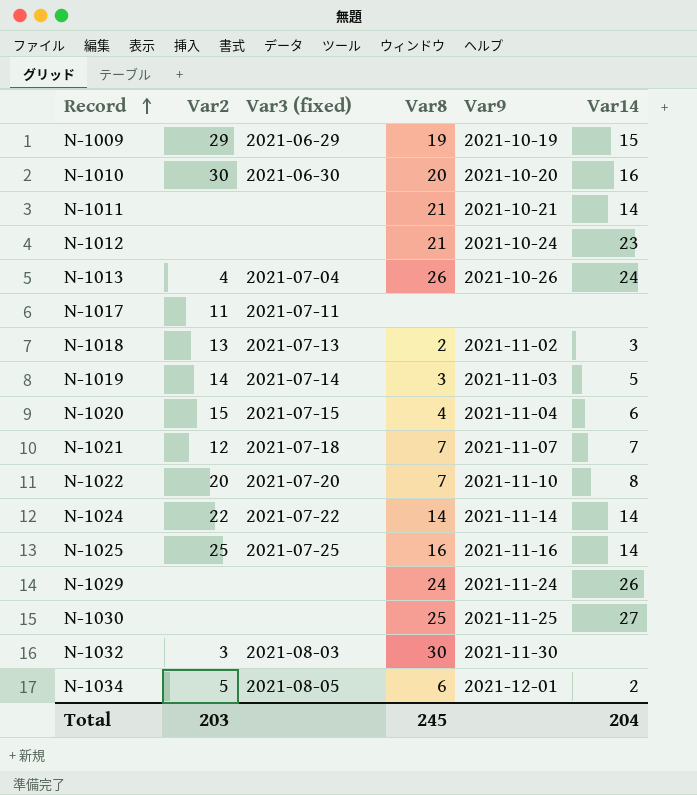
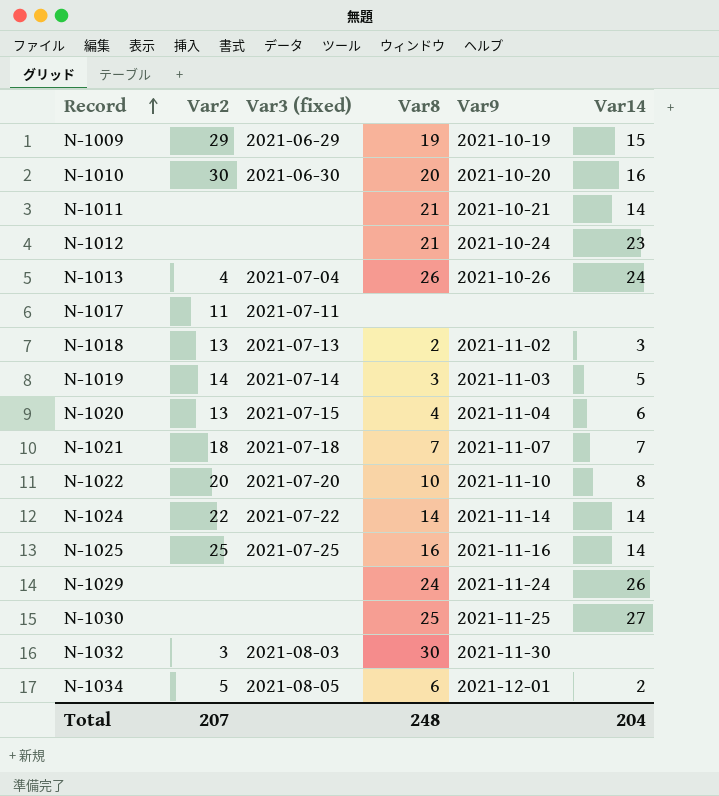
N-1020 | Var2: 15 -> 13
N-1021 | Var2: 12 -> 18
N-1022 | Var8: 7 -> 10
Total | Var2: 203 -> 207
Total | Var8: 245 -> 248

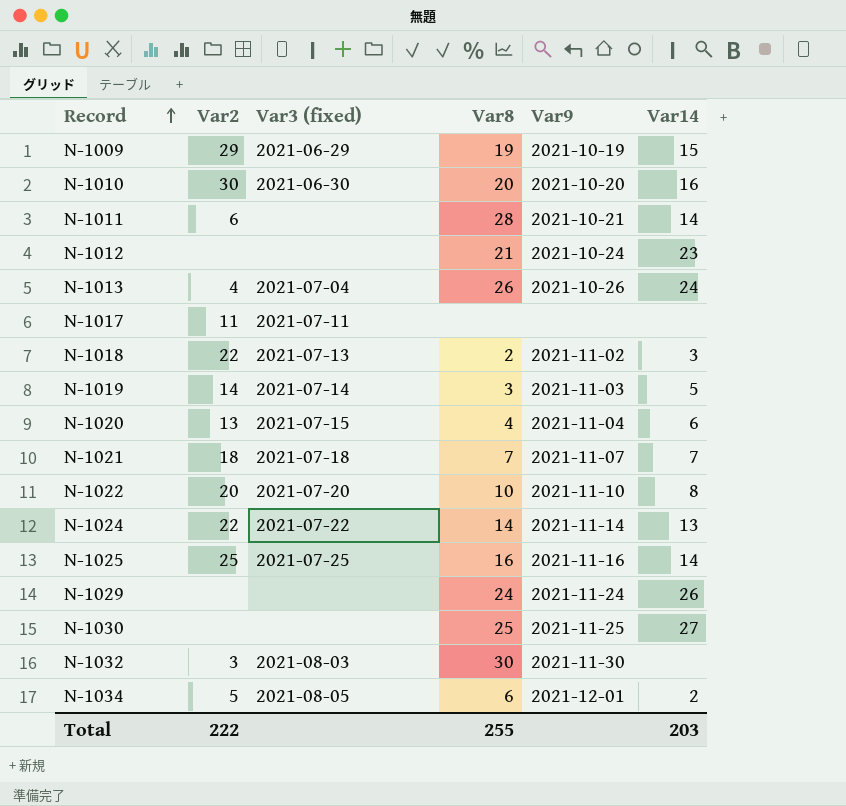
N-1011 | Var2: none -> 6
N-1011 | Var8: 21 -> 28
N-1018 | Var2: 13 -> 22
N-1024 | Var14: 14 -> 13
Total | Var2: 207 -> 222
Total | Var8: 248 -> 255
Total | Var14: 204 -> 203

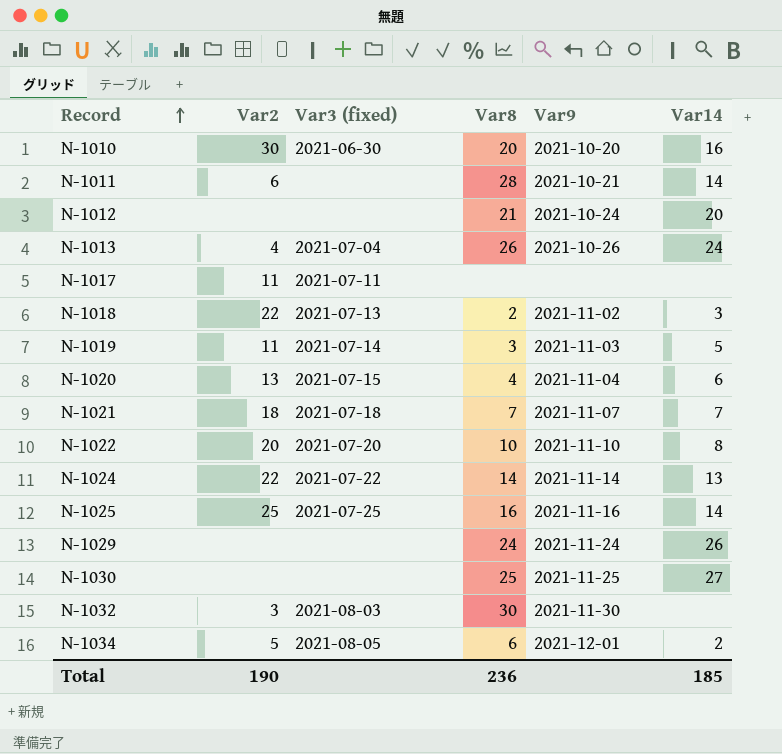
row N-1009: 29 | 2021-06-29 | 19 | 2021-10-19 | 15 -> none
N-1012 | Var14: 23 -> 20
N-1019 | Var2: 14 -> 11
Total | Var2: 222 -> 190
Total | Var8: 255 -> 236
Total | Var14: 203 -> 185

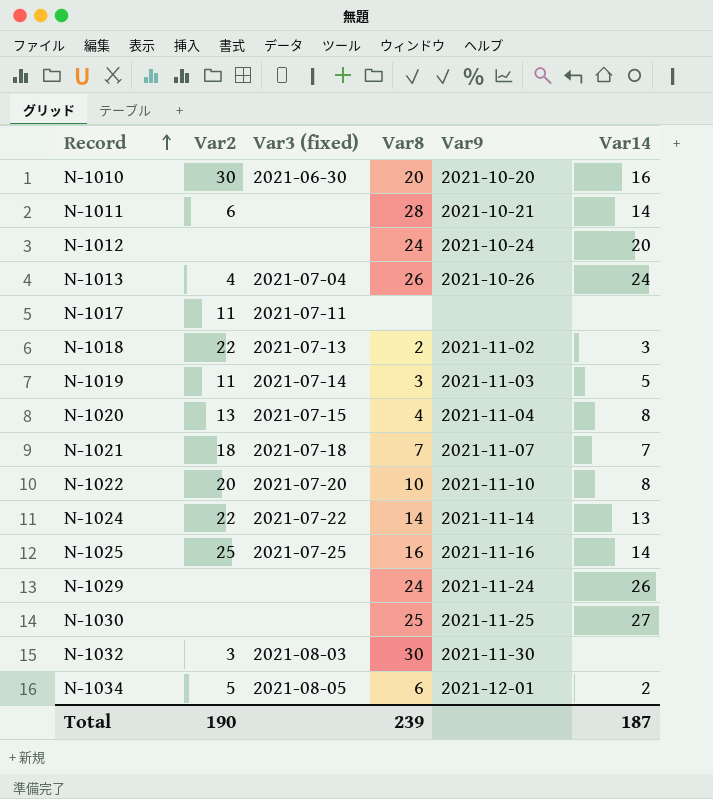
N-1012 | Var8: 21 -> 24
N-1020 | Var14: 6 -> 8
Total | Var8: 236 -> 239
Total | Var14: 185 -> 187

